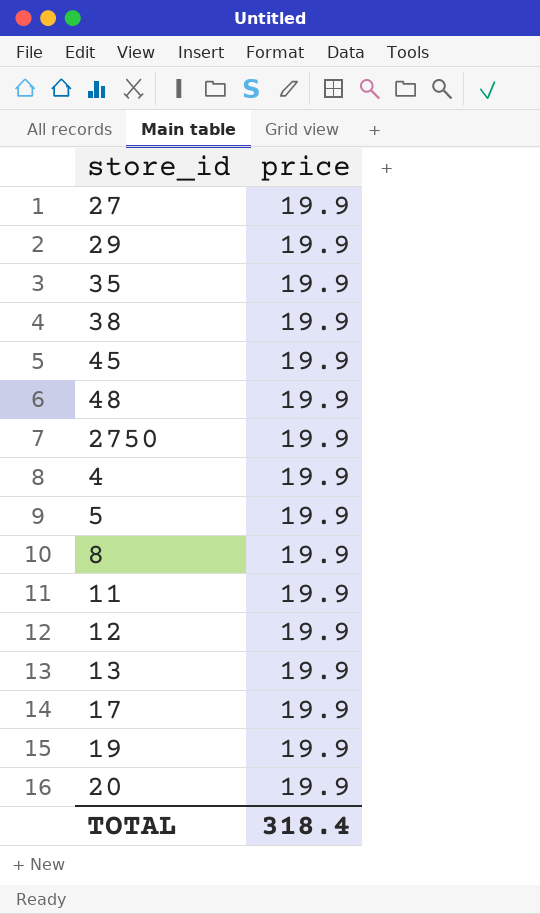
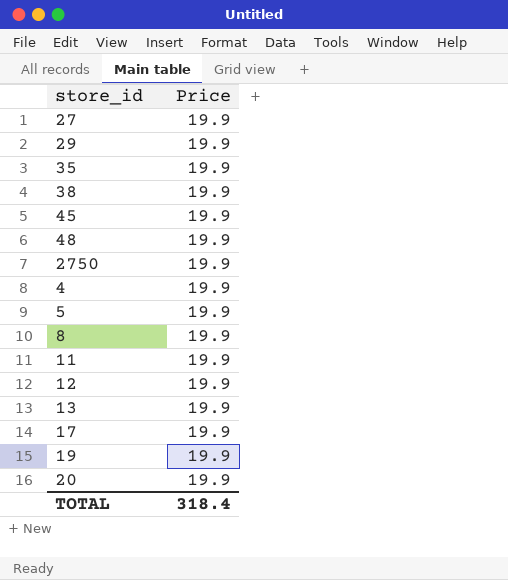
column name: price -> Price

